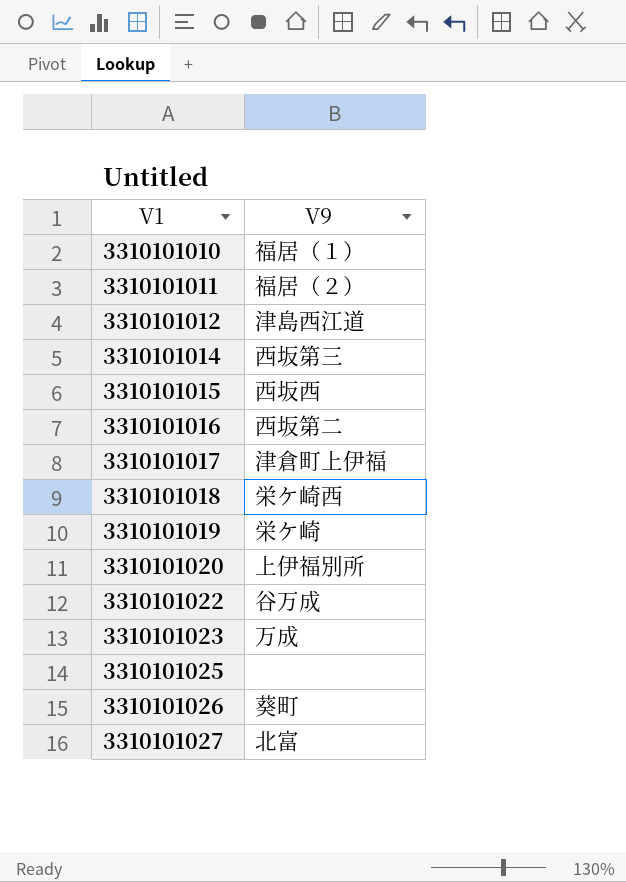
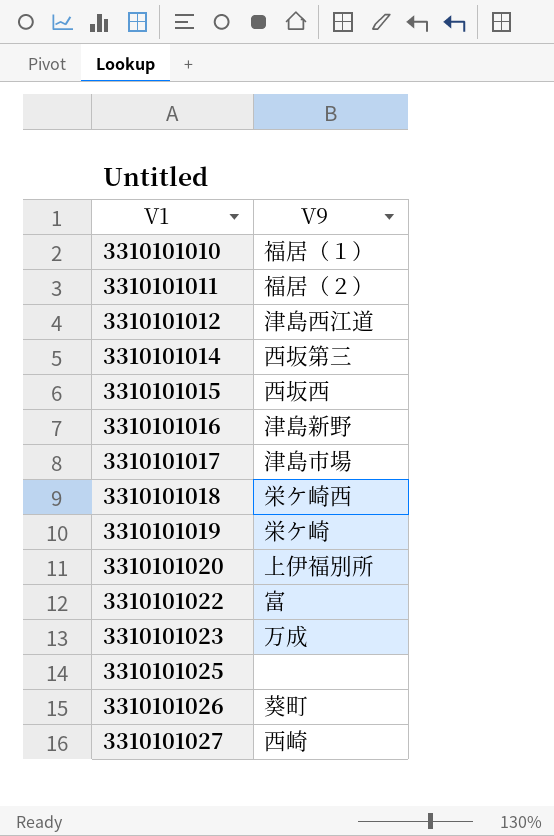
3310101016 | V9: 西坂第二 -> 津島新野
3310101017 | V9: 津倉町上伊福 -> 津島市場
3310101022 | V9: 谷万成 -> 富
3310101027 | V9: 北富 -> 西崎

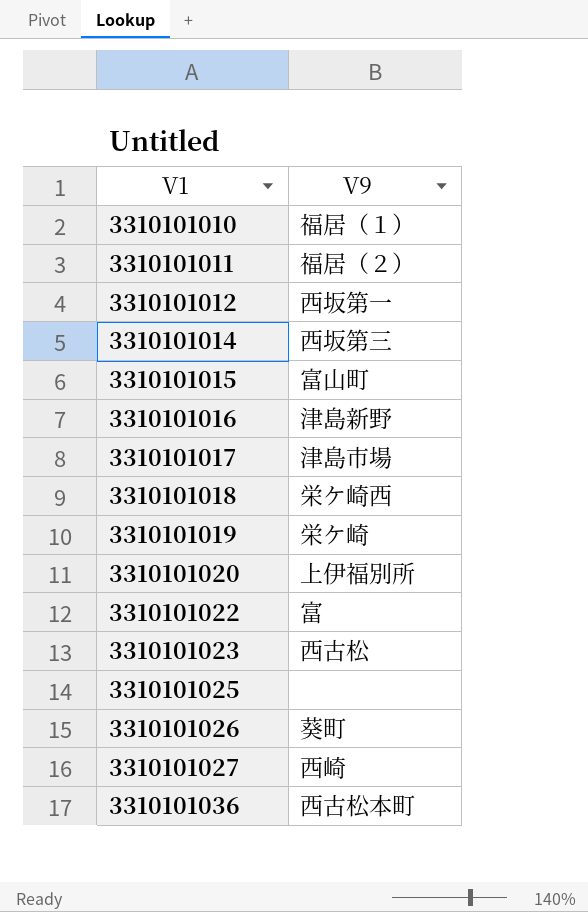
3310101012 | V9: 津島西江道 -> 西坂第一
3310101015 | V9: 西坂西 -> 富山町
3310101023 | V9: 万成 -> 西古松
row 3310101036: none -> 西古松本町

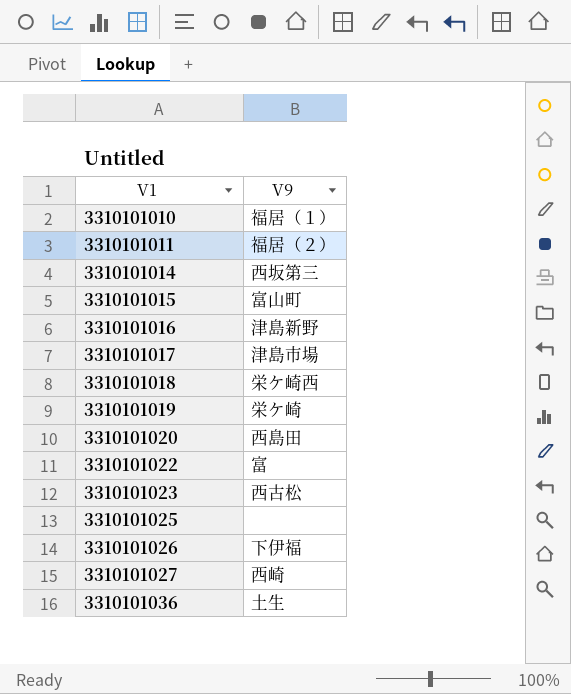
row 3310101012: 西坂第一 -> none
3310101020 | V9: 上伊福別所 -> 西島田
3310101026 | V9: 葵町 -> 下伊福
3310101036 | V9: 西古松本町 -> 土生

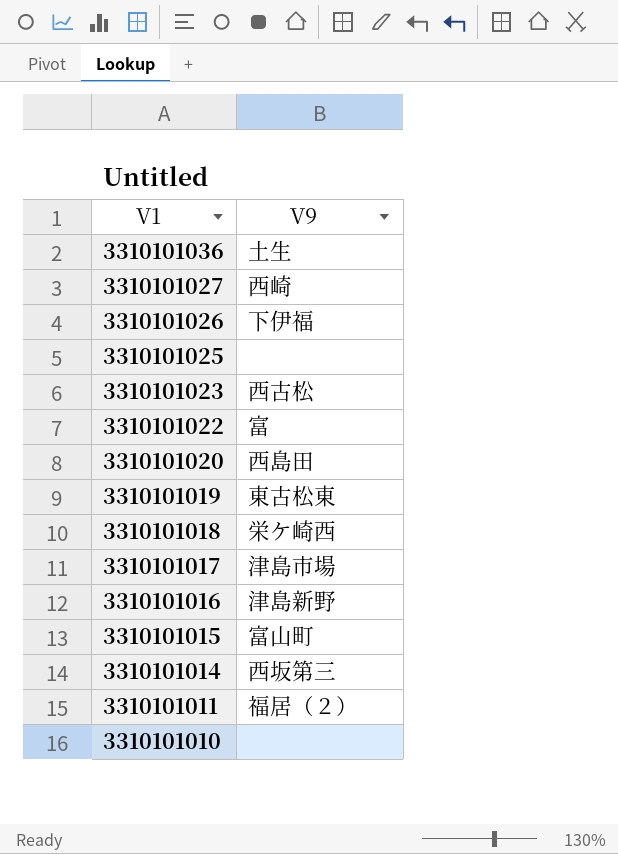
row order: V1 ascending -> V1 descending
3310101019 | V9: 栄ケ崎 -> 東古松東
3310101010 | V9: 福居（１） -> none

